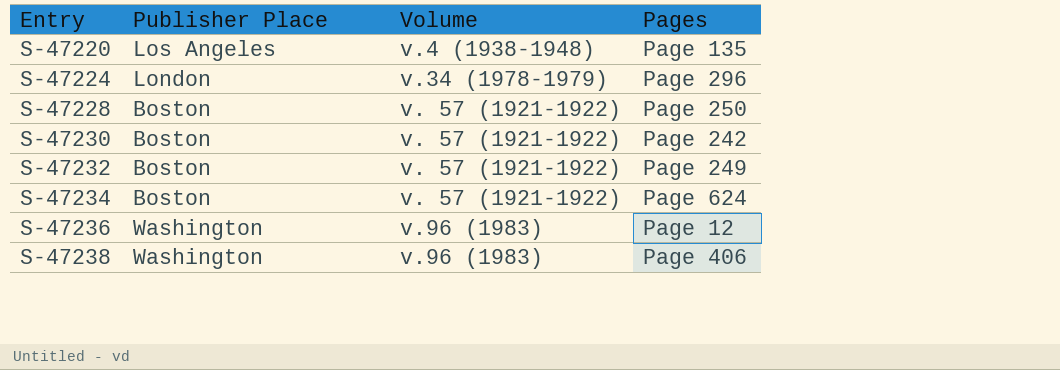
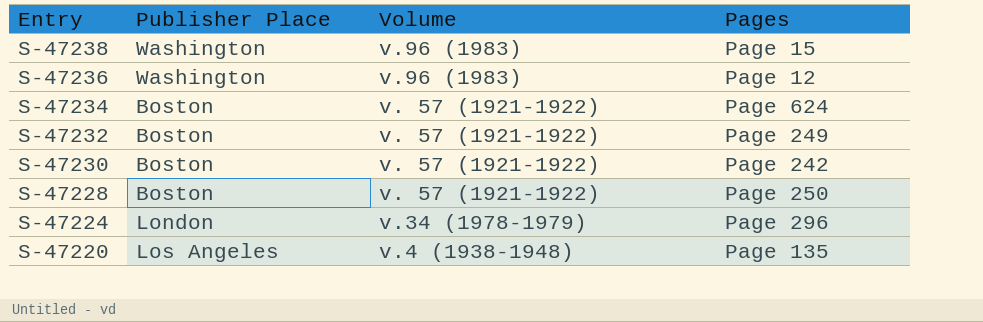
row order: Entry ascending -> Entry descending
S-47238 | Pages: Page 406 -> Page 15

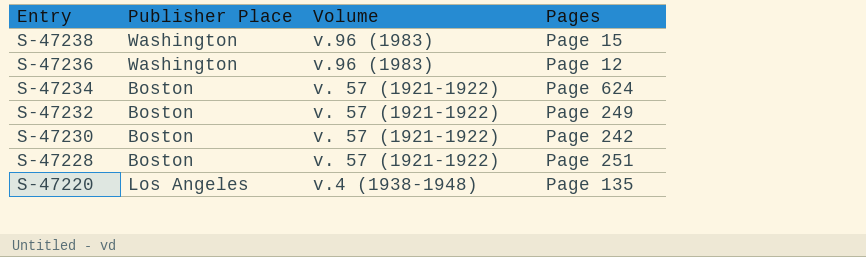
row S-47224: London | v.34 (1978-1979) | Page 296 -> none
S-47228 | Pages: Page 250 -> Page 251

